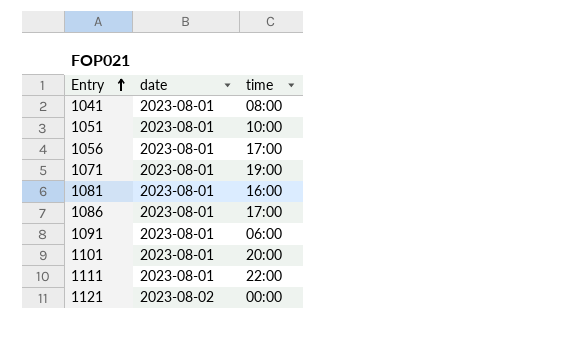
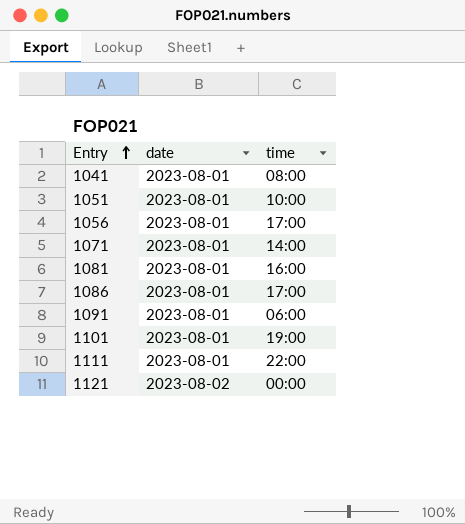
1071 | time: 19:00 -> 14:00
1101 | time: 20:00 -> 19:00

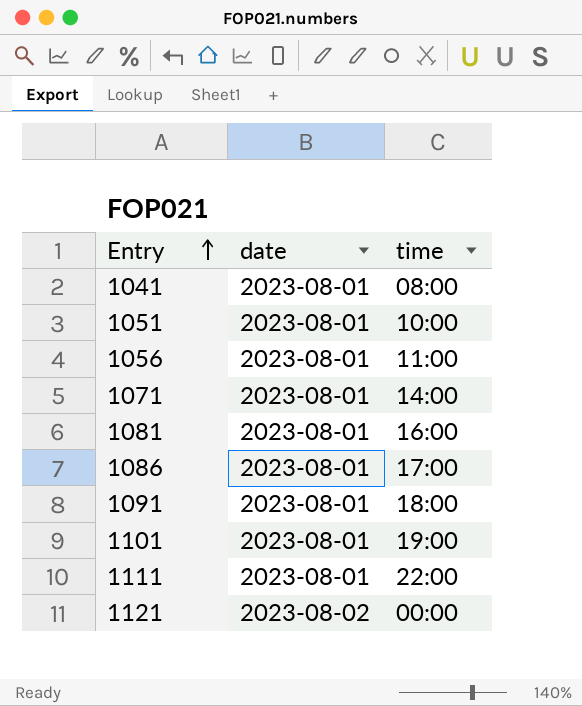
1056 | time: 17:00 -> 11:00
1091 | time: 06:00 -> 18:00

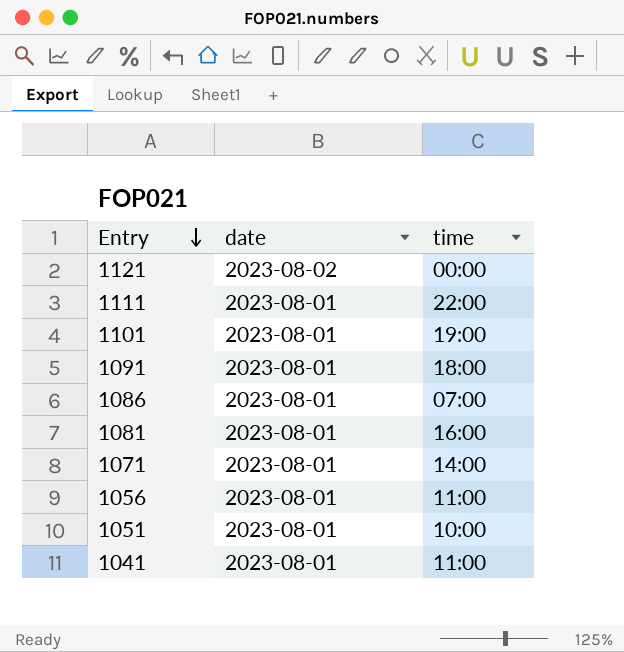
row order: Entry ascending -> Entry descending
1086 | time: 17:00 -> 07:00
1041 | time: 08:00 -> 11:00

